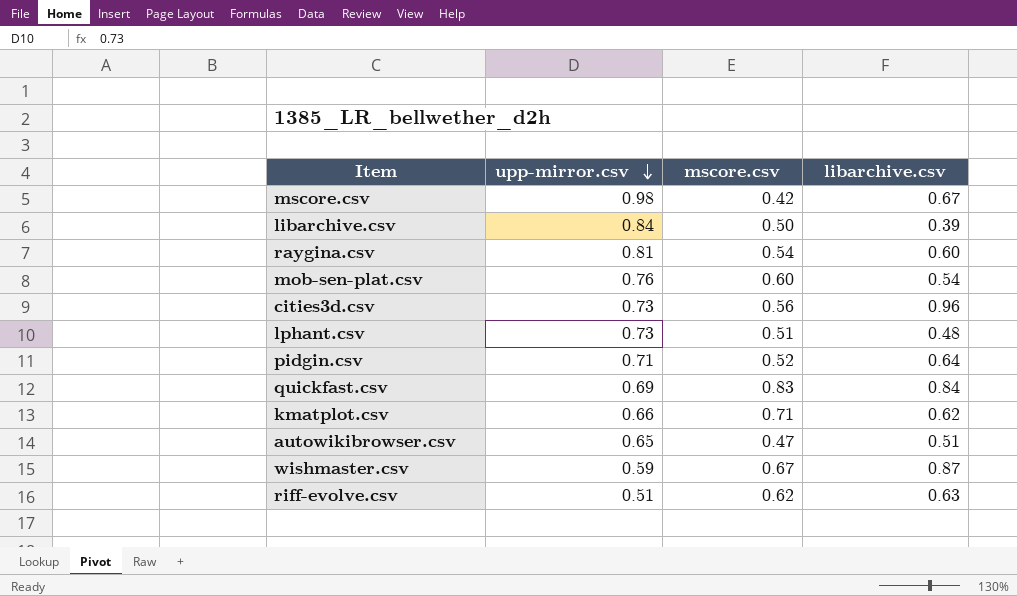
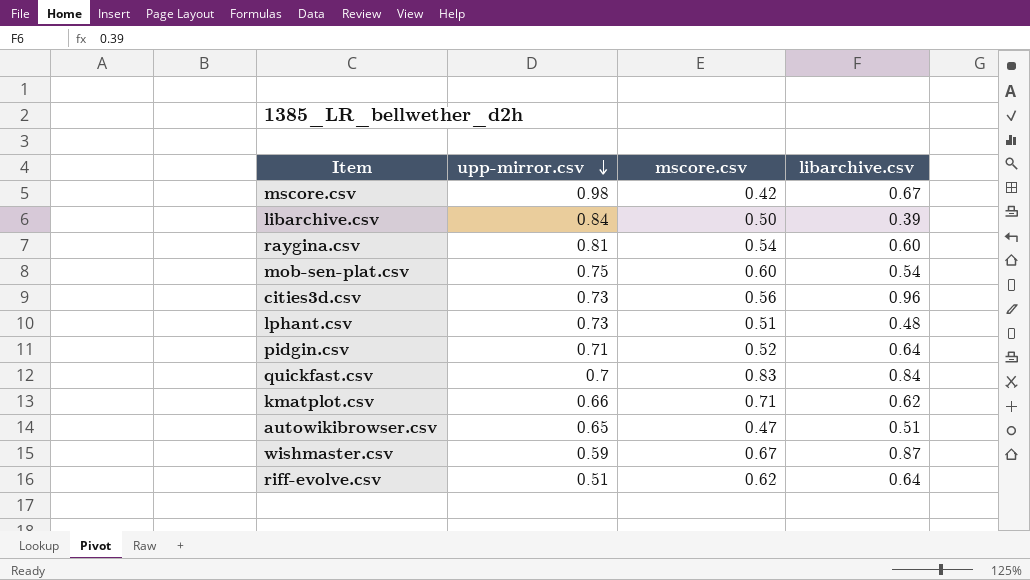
mob-sen-plat.csv | upp-mirror.csv: 0.76 -> 0.75
quickfast.csv | upp-mirror.csv: 0.69 -> 0.7
riff-evolve.csv | libarchive.csv: 0.63 -> 0.64

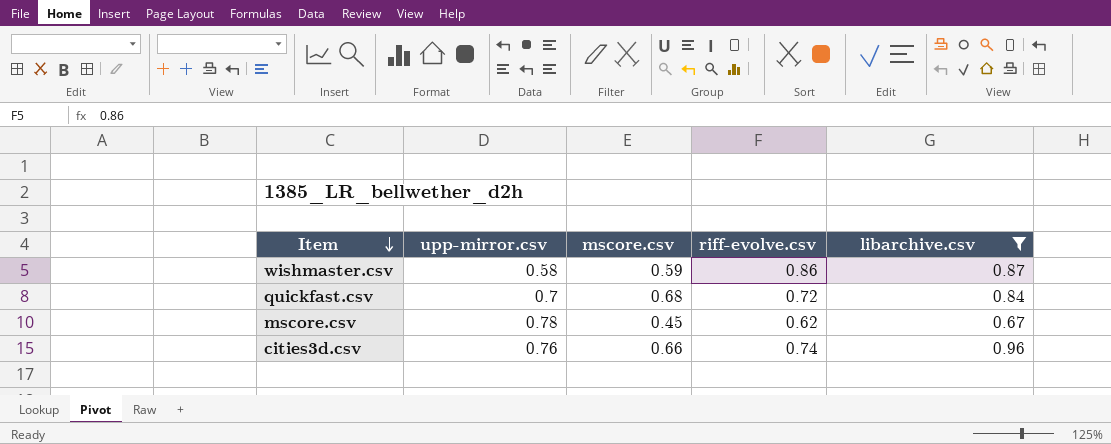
filter: none -> libarchive.csv >= 0.67
row order: upp-mirror.csv descending -> Item descending
column riff-evolve.csv | position: none -> 4
wishmaster.csv | upp-mirror.csv: 0.59 -> 0.58
wishmaster.csv | mscore.csv: 0.67 -> 0.59
quickfast.csv | mscore.csv: 0.83 -> 0.68
mscore.csv | upp-mirror.csv: 0.98 -> 0.78
mscore.csv | mscore.csv: 0.42 -> 0.45
cities3d.csv | upp-mirror.csv: 0.73 -> 0.76
cities3d.csv | mscore.csv: 0.56 -> 0.66

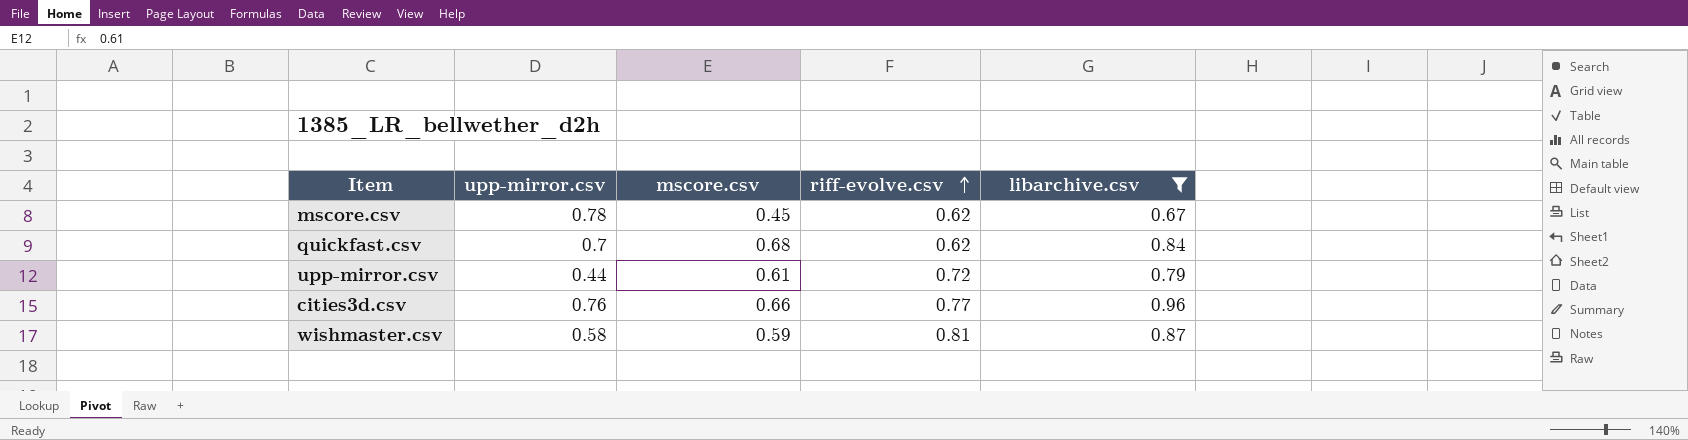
row order: Item descending -> riff-evolve.csv ascending
quickfast.csv | riff-evolve.csv: 0.72 -> 0.62
row upp-mirror.csv: none -> 0.44 | 0.61 | 0.72 | 0.79
cities3d.csv | riff-evolve.csv: 0.74 -> 0.77
wishmaster.csv | riff-evolve.csv: 0.86 -> 0.81

